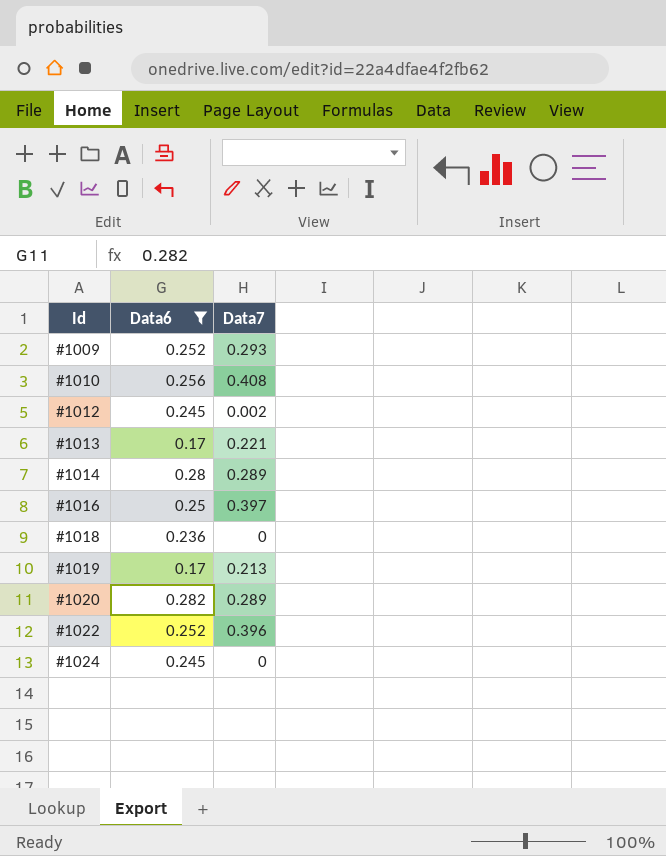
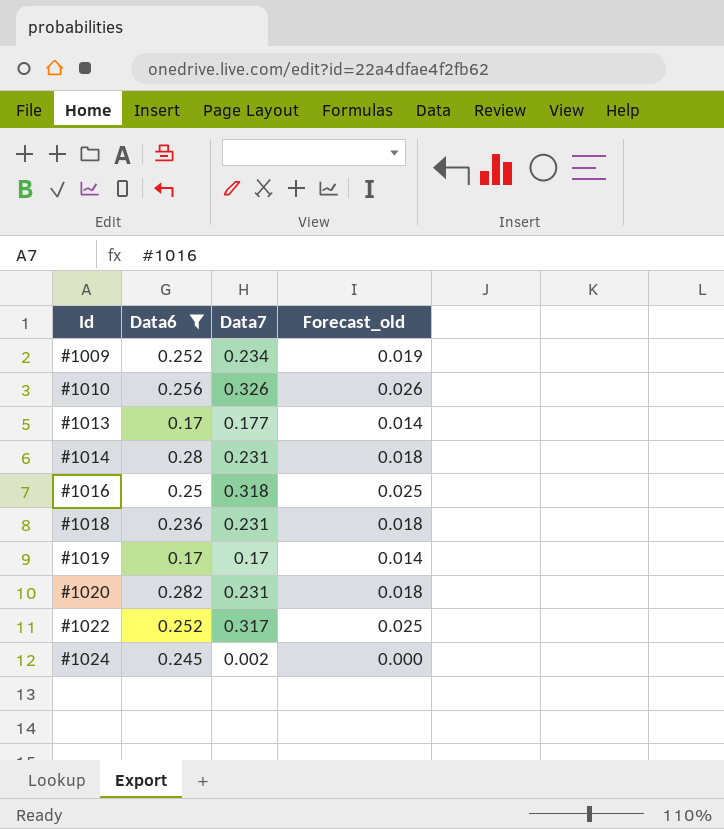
column Forecast_old | formula: none -> [Data7] * 0.08
row #1012: 0.245 | 0.002 -> none
#1009 | Data7: 0.293 -> 0.234
#1010 | Data7: 0.408 -> 0.326
#1013 | Data7: 0.221 -> 0.177
#1014 | Data7: 0.289 -> 0.231
#1016 | Data7: 0.397 -> 0.318
#1018 | Data7: 0 -> 0.231
#1019 | Data7: 0.213 -> 0.17
#1020 | Data7: 0.289 -> 0.231
#1022 | Data7: 0.396 -> 0.317
#1024 | Data7: 0 -> 0.002

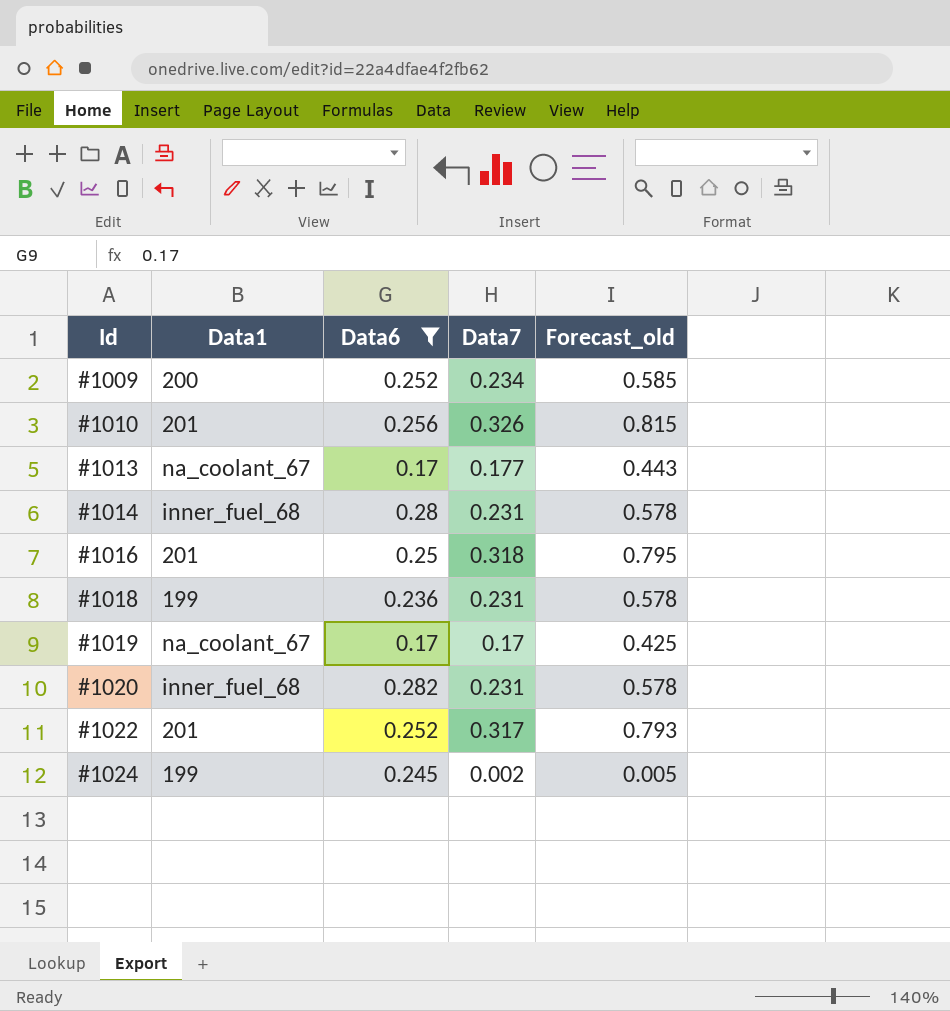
column Data1 | position: none -> 2
column Forecast_old | formula: [Data7] * 0.08 -> [Data7] * 2.5

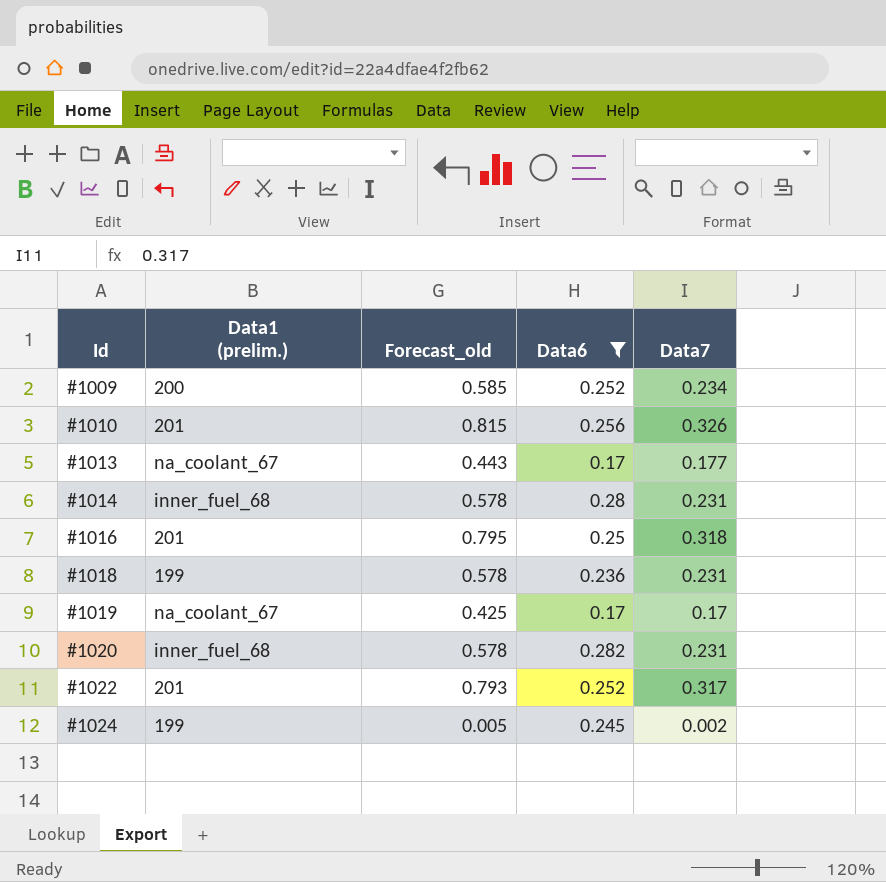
column name: Data1 -> Data1 (prelim.)
column Forecast_old | position: 5 -> 3

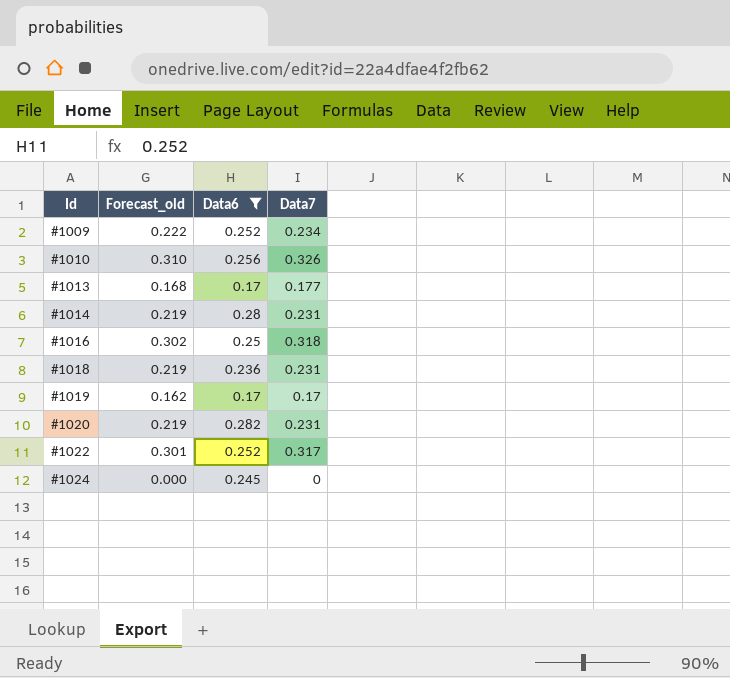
column Data1 (prelim.) | position: 2 -> none
column Forecast_old | formula: [Data7] * 2.5 -> [Data7] * 0.95
#1024 | Data7: 0.002 -> 0

